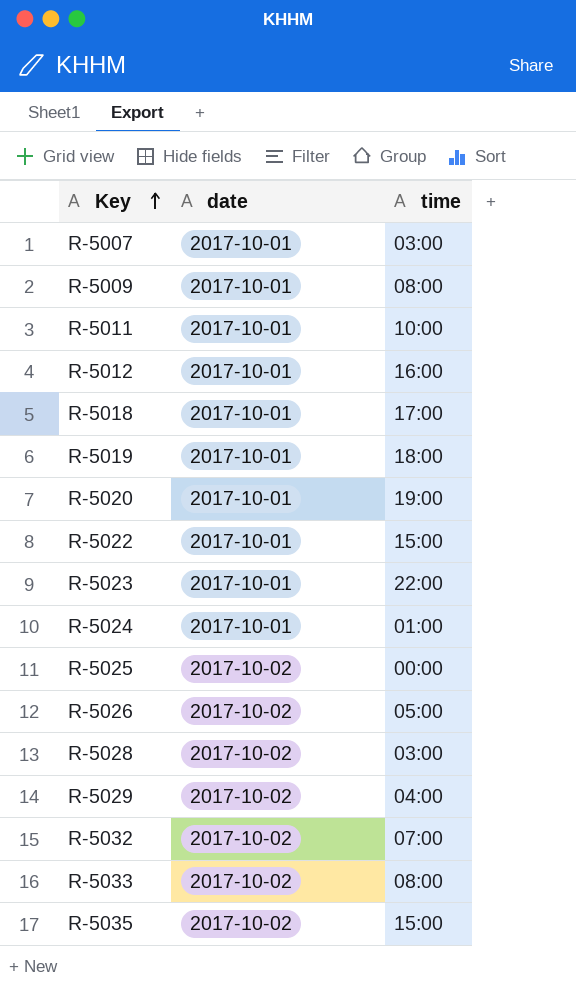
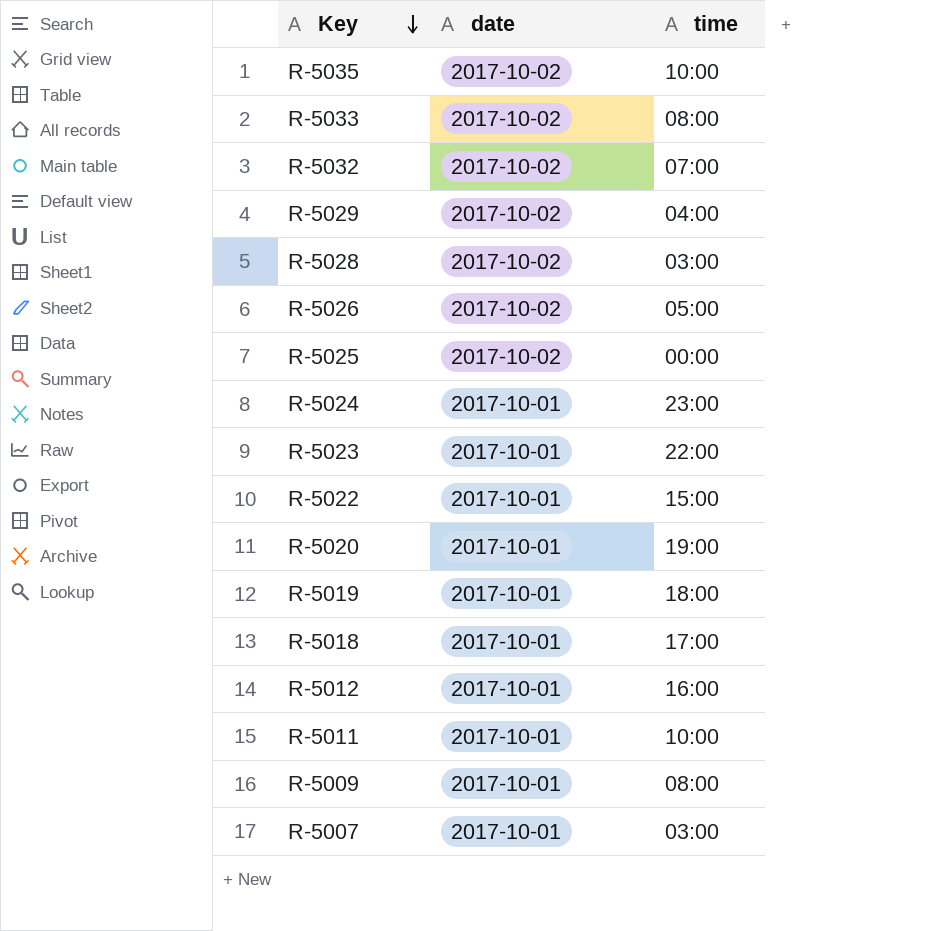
row order: Key ascending -> Key descending
R-5035 | time: 15:00 -> 10:00
R-5024 | time: 01:00 -> 23:00

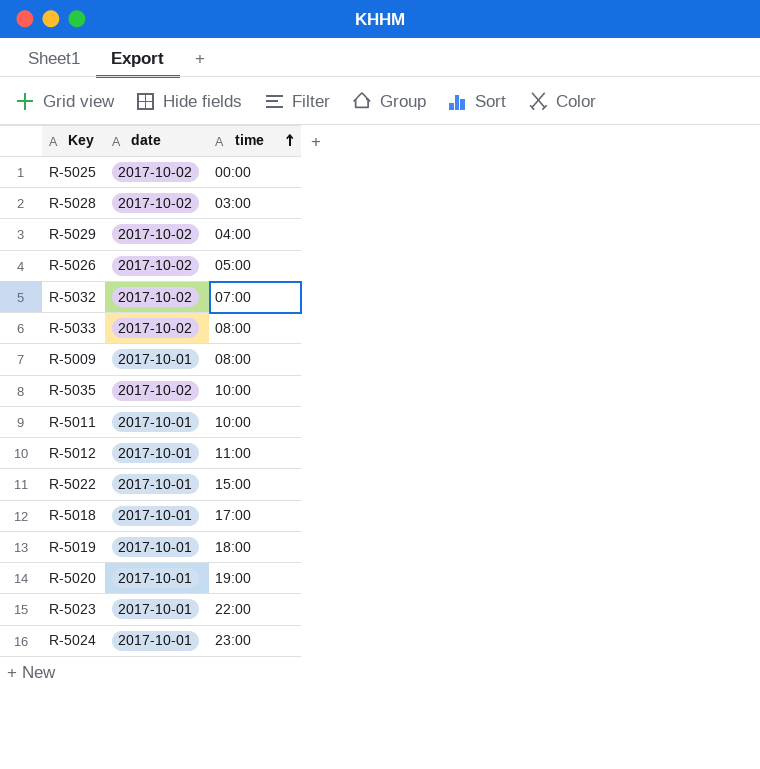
row order: Key descending -> time ascending
row R-5007: 2017-10-01 | 03:00 -> none
R-5012 | time: 16:00 -> 11:00

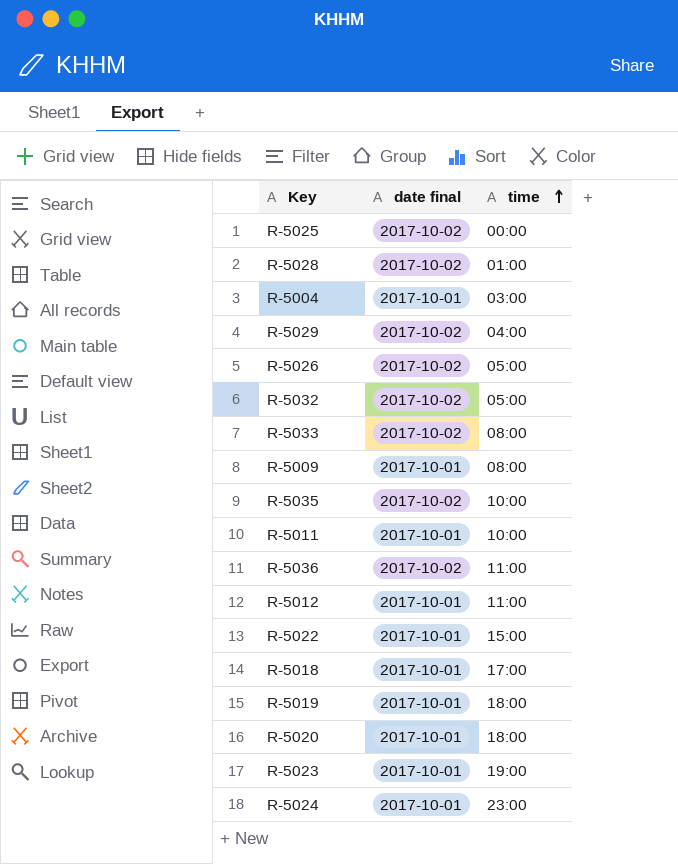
column name: date -> date final
R-5028 | time: 03:00 -> 01:00
row R-5004: none -> 2017-10-01 | 03:00
R-5032 | time: 07:00 -> 05:00
row R-5036: none -> 2017-10-02 | 11:00
R-5020 | time: 19:00 -> 18:00
R-5023 | time: 22:00 -> 19:00

